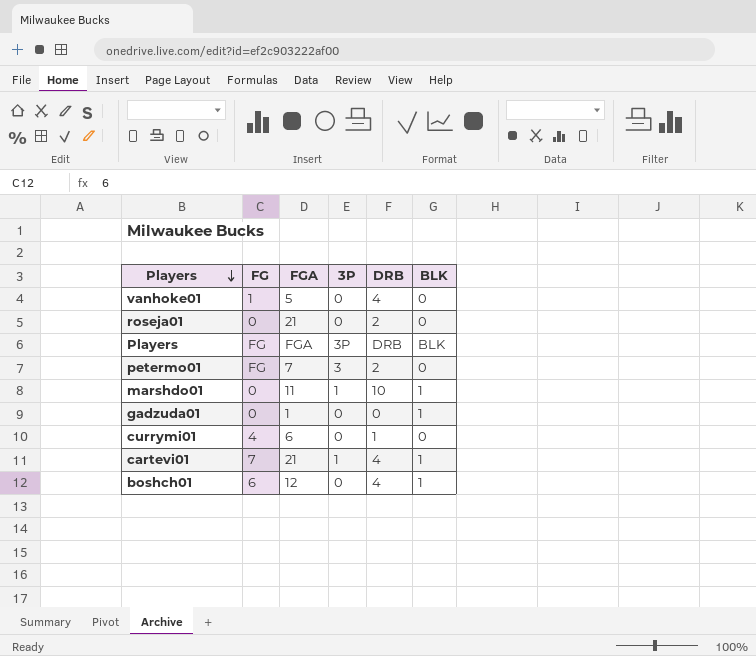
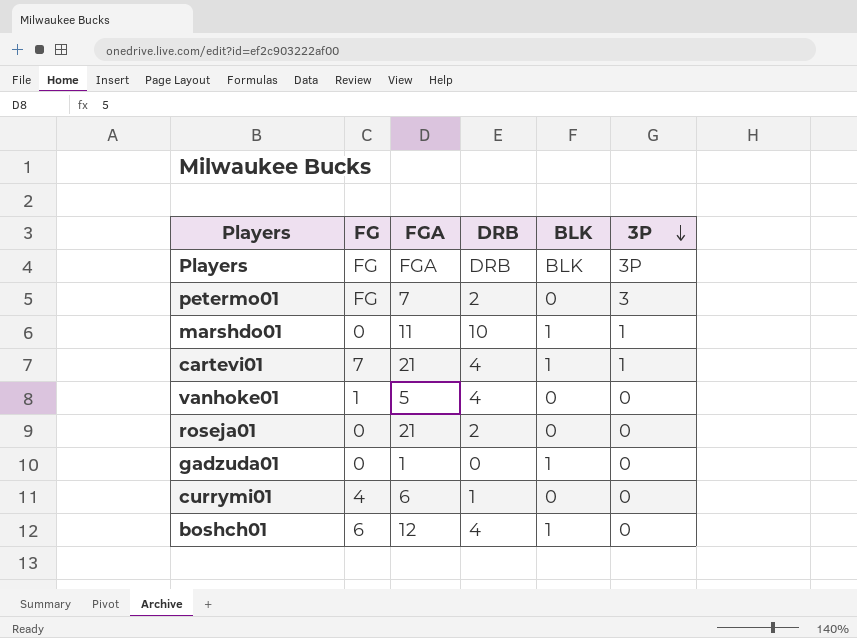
row order: Players descending -> 3P descending
column 3P | position: 4 -> 6

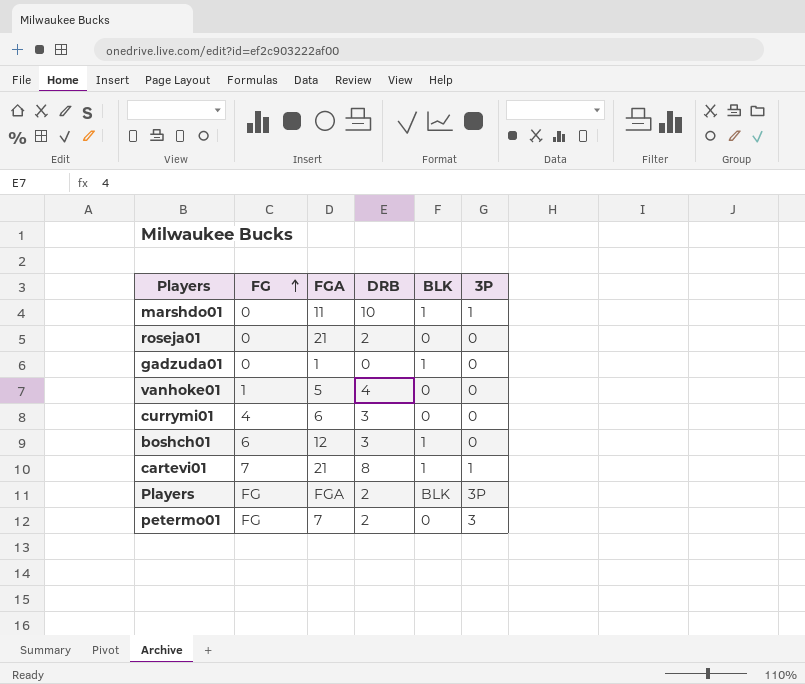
row order: 3P descending -> FG ascending
currymi01 | DRB: 1 -> 3
boshch01 | DRB: 4 -> 3
cartevi01 | DRB: 4 -> 8
Players | DRB: DRB -> 2

